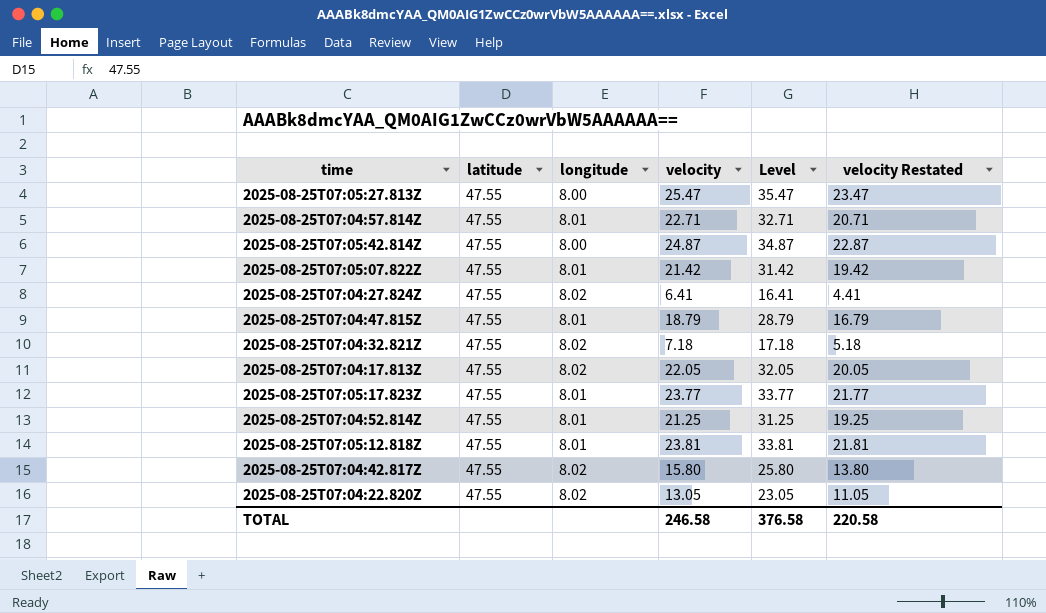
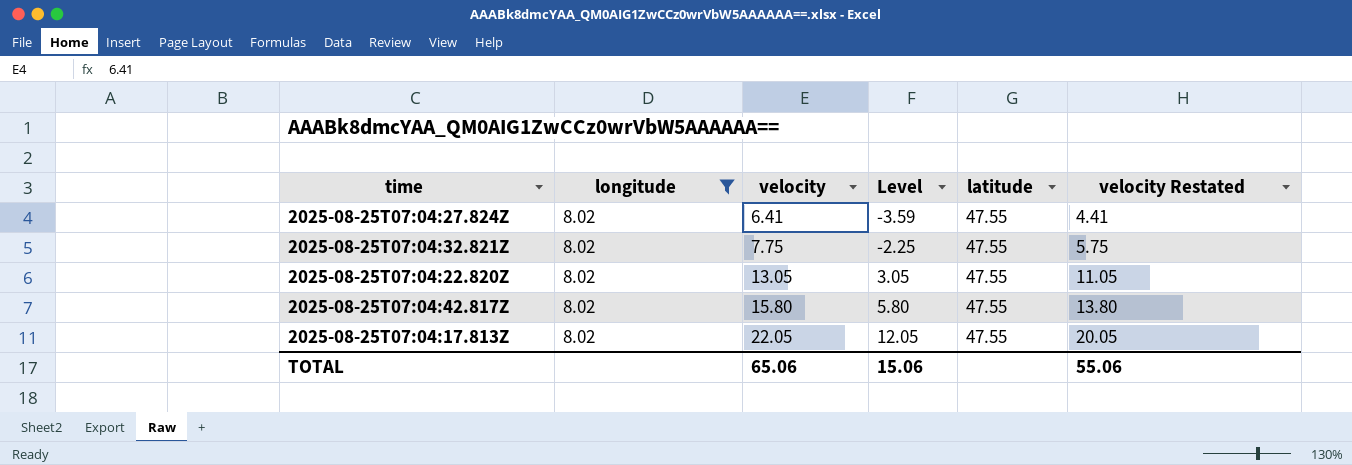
filter: none -> longitude = 8.02
row order: none -> velocity ascending
column Level | formula: [velocity] + 10 -> [velocity] - 10
column latitude | position: 2 -> 5
2025-08-25T07:04:32.821Z | velocity: 7.18 -> 7.75
2025-08-25T07:04:32.821Z | velocity Restated: 5.18 -> 5.75
TOTAL | velocity: 246.58 -> 65.06
TOTAL | Level: 376.58 -> 15.06
TOTAL | velocity Restated: 220.58 -> 55.06

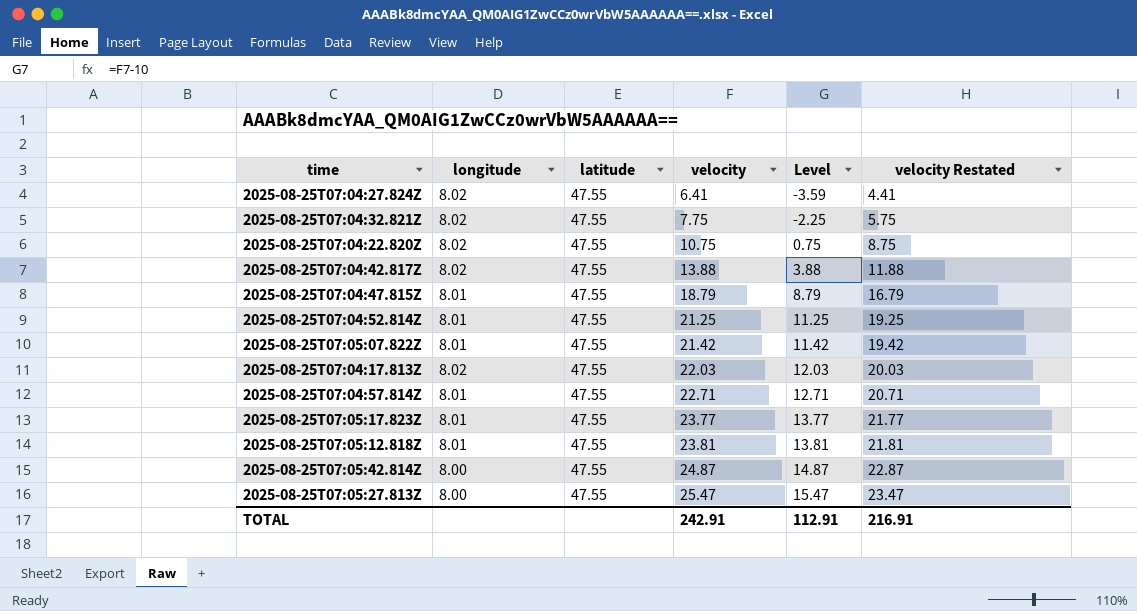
filter: longitude = 8.02 -> none
column latitude | position: 5 -> 3
2025-08-25T07:04:22.820Z | velocity: 13.05 -> 10.75
2025-08-25T07:04:22.820Z | Level: 3.05 -> 0.75
2025-08-25T07:04:22.820Z | velocity Restated: 11.05 -> 8.75
2025-08-25T07:04:42.817Z | velocity: 15.80 -> 13.88
2025-08-25T07:04:42.817Z | Level: 5.80 -> 3.88
2025-08-25T07:04:42.817Z | velocity Restated: 13.80 -> 11.88
2025-08-25T07:04:17.813Z | velocity: 22.05 -> 22.03
2025-08-25T07:04:17.813Z | Level: 12.05 -> 12.03
2025-08-25T07:04:17.813Z | velocity Restated: 20.05 -> 20.03
TOTAL | velocity: 65.06 -> 242.91
TOTAL | Level: 15.06 -> 112.91
TOTAL | velocity Restated: 55.06 -> 216.91

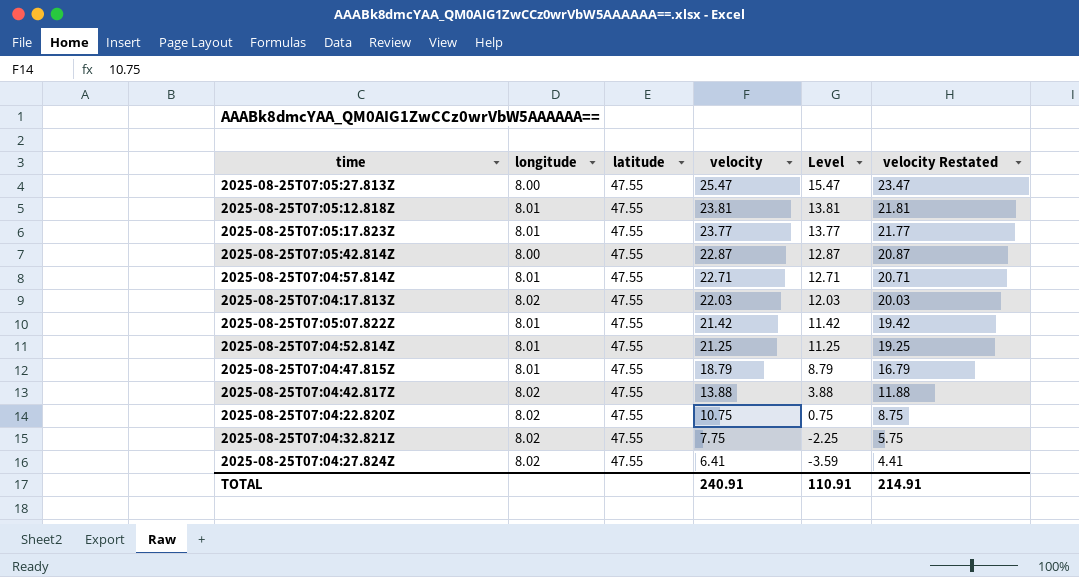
row order: velocity ascending -> velocity descending
2025-08-25T07:05:42.814Z | velocity: 24.87 -> 22.87
2025-08-25T07:05:42.814Z | Level: 14.87 -> 12.87
2025-08-25T07:05:42.814Z | velocity Restated: 22.87 -> 20.87
TOTAL | velocity: 242.91 -> 240.91
TOTAL | Level: 112.91 -> 110.91
TOTAL | velocity Restated: 216.91 -> 214.91

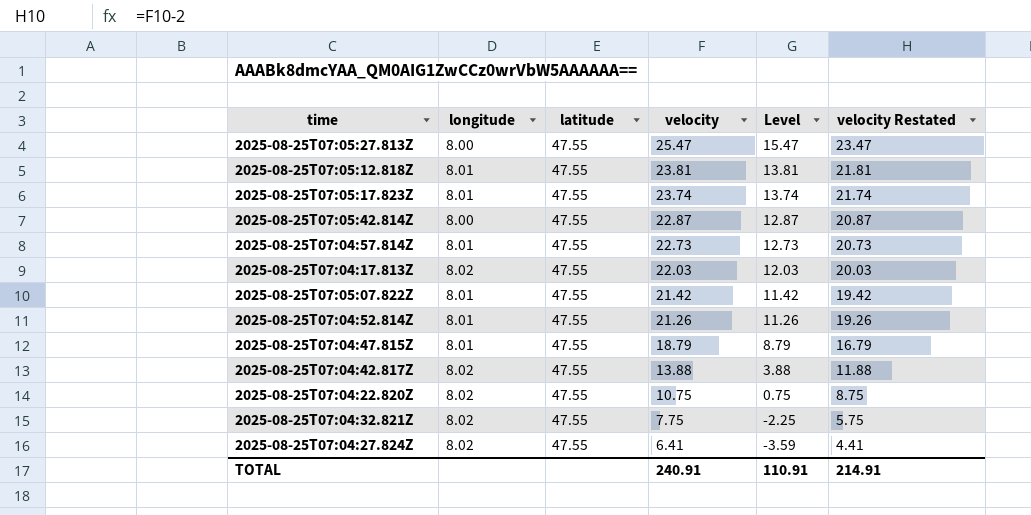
2025-08-25T07:05:17.823Z | velocity: 23.77 -> 23.74
2025-08-25T07:05:17.823Z | Level: 13.77 -> 13.74
2025-08-25T07:05:17.823Z | velocity Restated: 21.77 -> 21.74
2025-08-25T07:04:57.814Z | velocity: 22.71 -> 22.73
2025-08-25T07:04:57.814Z | Level: 12.71 -> 12.73
2025-08-25T07:04:57.814Z | velocity Restated: 20.71 -> 20.73
2025-08-25T07:04:52.814Z | velocity: 21.25 -> 21.26
2025-08-25T07:04:52.814Z | Level: 11.25 -> 11.26
2025-08-25T07:04:52.814Z | velocity Restated: 19.25 -> 19.26

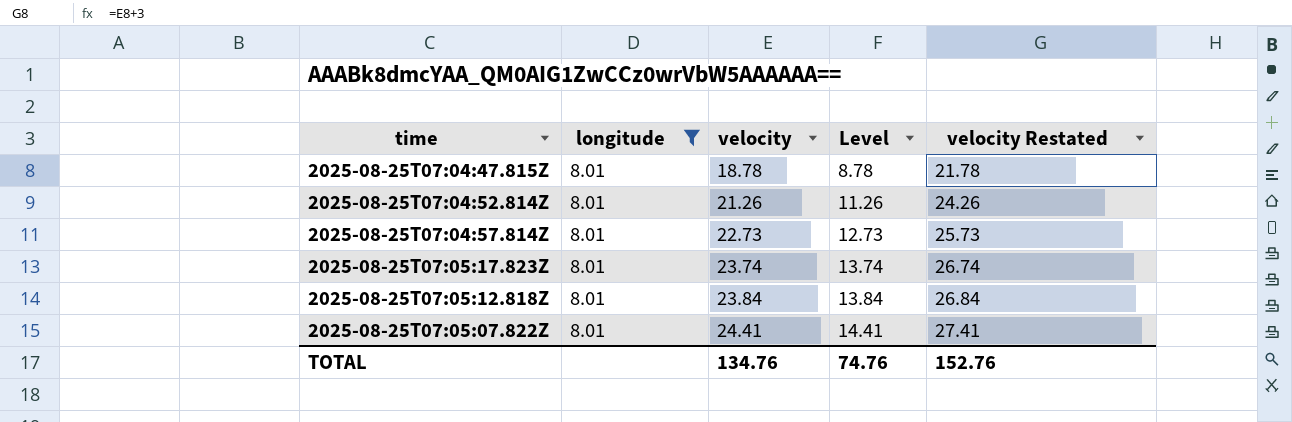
filter: none -> longitude = 8.01
row order: velocity descending -> velocity ascending
column latitude | position: 3 -> none
column velocity Restated | formula: [velocity] - 2 -> [velocity] + 3
2025-08-25T07:04:47.815Z | velocity: 18.79 -> 18.78
2025-08-25T07:04:47.815Z | Level: 8.79 -> 8.78
2025-08-25T07:05:12.818Z | velocity: 23.81 -> 23.84
2025-08-25T07:05:12.818Z | Level: 13.81 -> 13.84
2025-08-25T07:05:07.822Z | velocity: 21.42 -> 24.41
2025-08-25T07:05:07.822Z | Level: 11.42 -> 14.41
TOTAL | velocity: 240.91 -> 134.76
TOTAL | Level: 110.91 -> 74.76
TOTAL | velocity Restated: 214.91 -> 152.76

